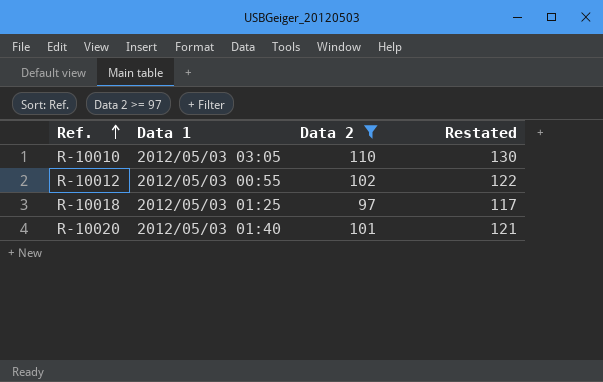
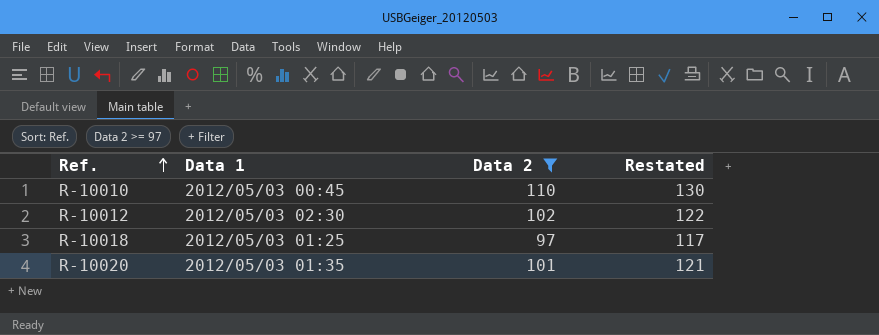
R-10010 | Data 1: 2012/05/03 03:05 -> 2012/05/03 00:45
R-10012 | Data 1: 2012/05/03 00:55 -> 2012/05/03 02:30
R-10020 | Data 1: 2012/05/03 01:40 -> 2012/05/03 01:35

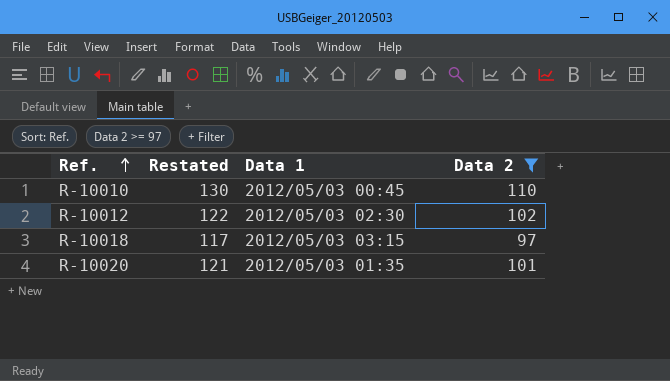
column Restated | position: 4 -> 2
R-10018 | Data 1: 2012/05/03 01:25 -> 2012/05/03 03:15

